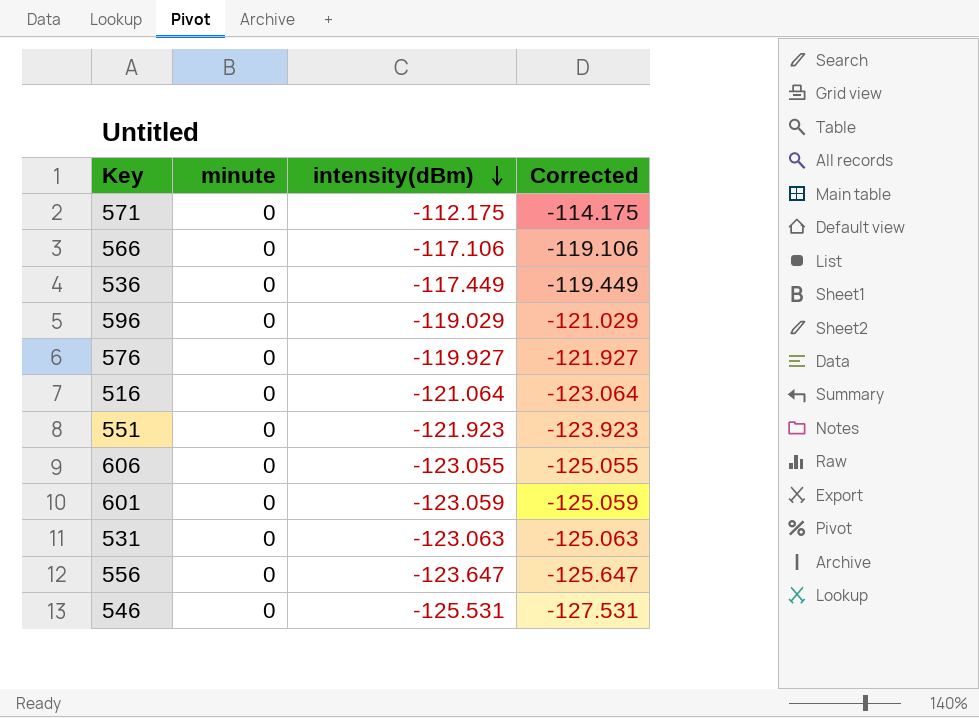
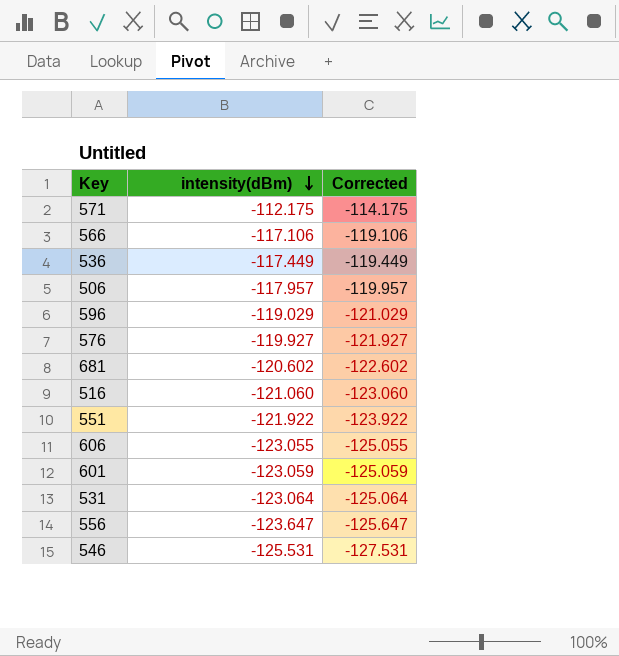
column minute | position: 2 -> none
row 506: none -> -117.957 | -119.957
row 681: none -> -120.602 | -122.602
516 | intensity(dBm): -121.064 -> -121.060
516 | Corrected: -123.064 -> -123.060
551 | intensity(dBm): -121.923 -> -121.922
551 | Corrected: -123.923 -> -123.922
531 | intensity(dBm): -123.063 -> -123.064
531 | Corrected: -125.063 -> -125.064

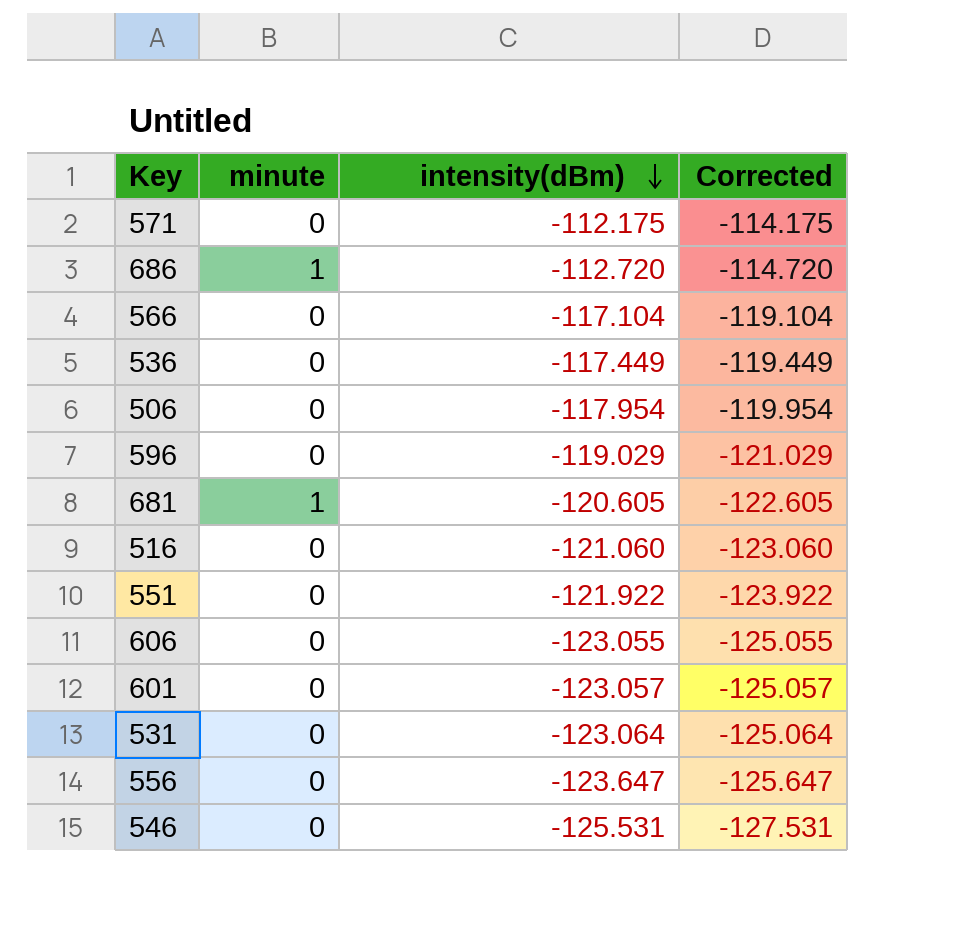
column minute | position: none -> 2
row 576: -119.927 | -121.927 -> none
row 686: none -> 1 | -112.720 | -114.720
566 | intensity(dBm): -117.106 -> -117.104
566 | Corrected: -119.106 -> -119.104
506 | intensity(dBm): -117.957 -> -117.954
506 | Corrected: -119.957 -> -119.954
681 | intensity(dBm): -120.602 -> -120.605
681 | Corrected: -122.602 -> -122.605
601 | intensity(dBm): -123.059 -> -123.057
601 | Corrected: -125.059 -> -125.057

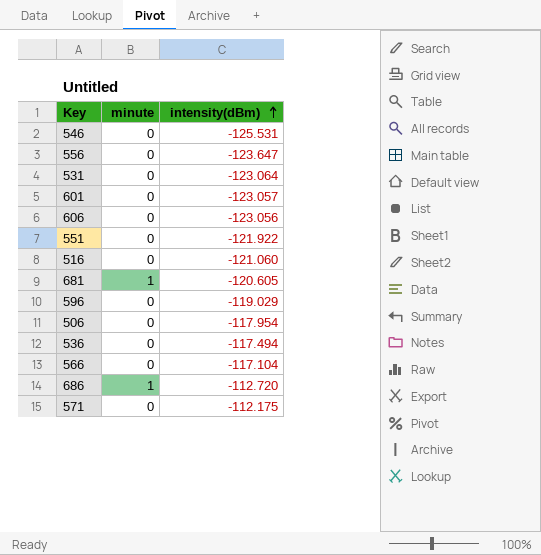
row order: intensity(dBm) descending -> intensity(dBm) ascending
column Corrected | formula: [intensity(dBm)] - 2 -> none
606 | intensity(dBm): -123.055 -> -123.056
536 | intensity(dBm): -117.449 -> -117.494

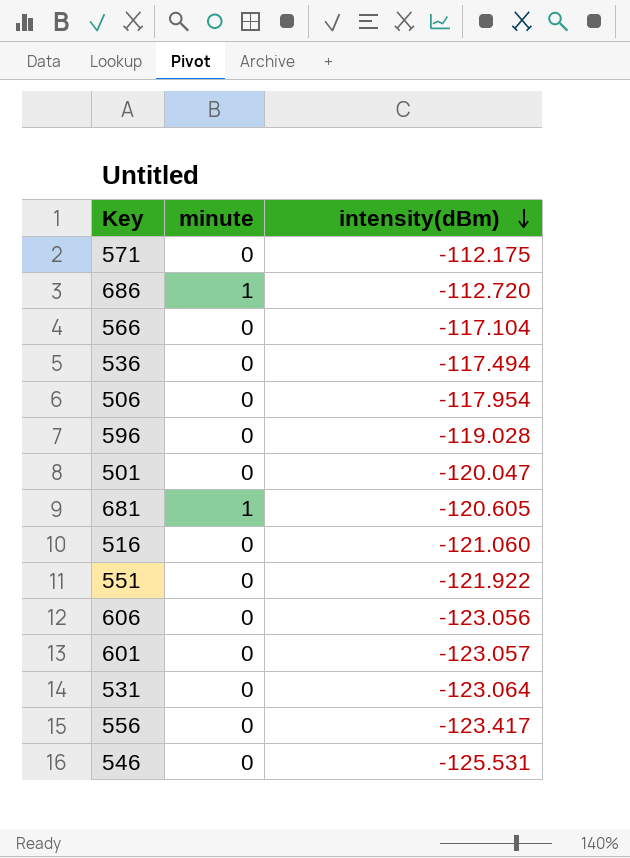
row order: intensity(dBm) ascending -> intensity(dBm) descending
596 | intensity(dBm): -119.029 -> -119.028
row 501: none -> 0 | -120.047
556 | intensity(dBm): -123.647 -> -123.417

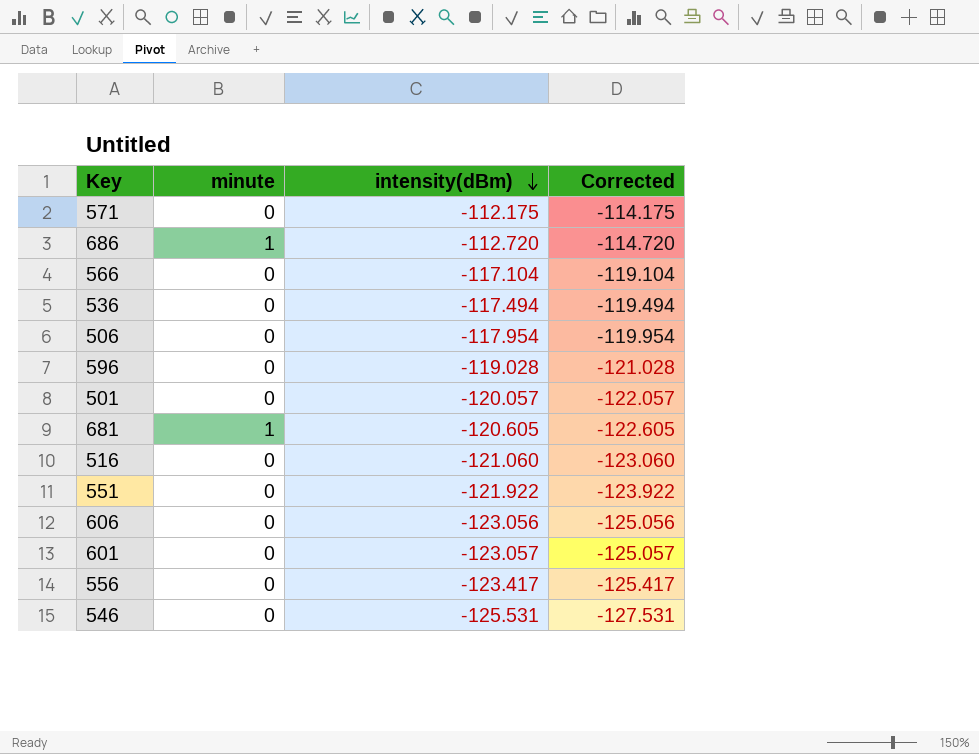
column Corrected | formula: none -> [intensity(dBm)] - 2
row 531: 0 | -123.064 -> none
501 | intensity(dBm): -120.047 -> -120.057

